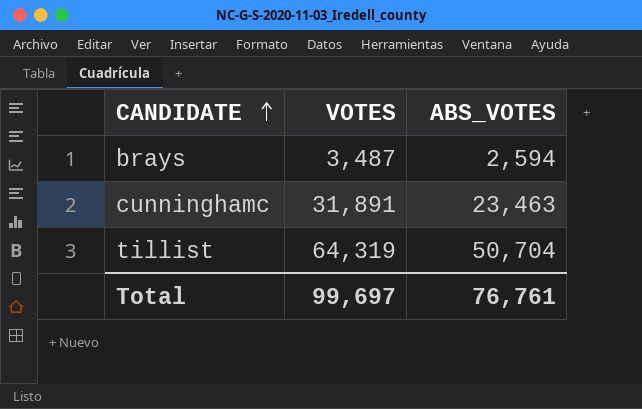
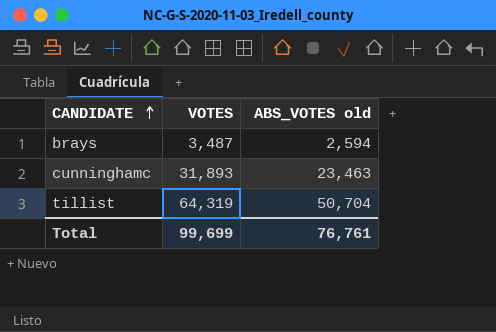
column name: ABS_VOTES -> ABS_VOTES old
cunninghamc | VOTES: 31,891 -> 31,893
Total | VOTES: 99,697 -> 99,699

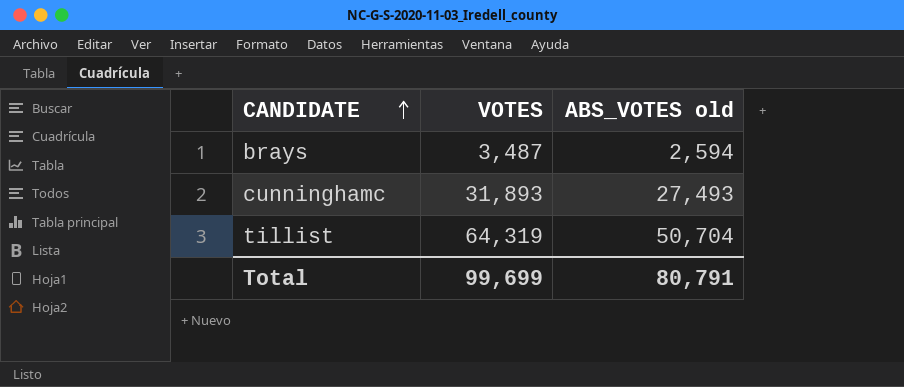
cunninghamc | ABS_VOTES old: 23,463 -> 27,493
Total | ABS_VOTES old: 76,761 -> 80,791

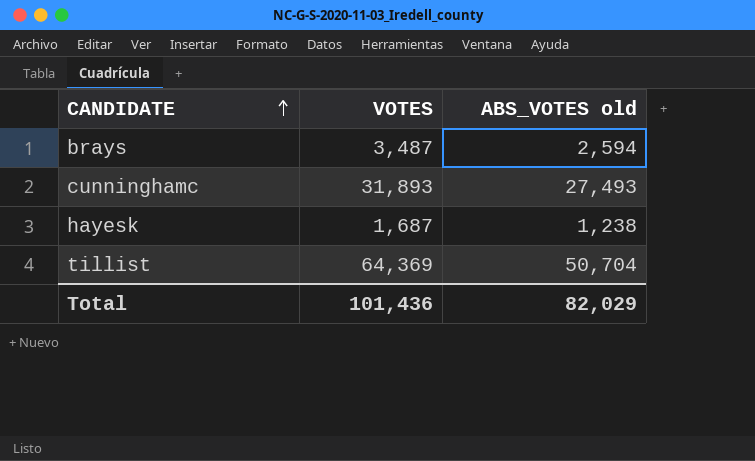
row hayesk: none -> 1,687 | 1,238
tillist | VOTES: 64,319 -> 64,369
Total | VOTES: 99,699 -> 101,436
Total | ABS_VOTES old: 80,791 -> 82,029

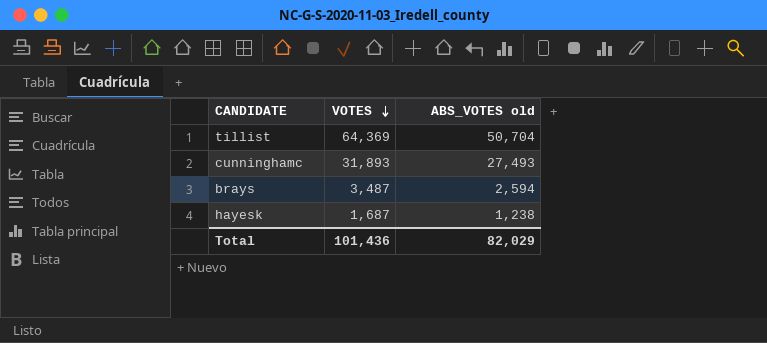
row order: CANDIDATE ascending -> VOTES descending

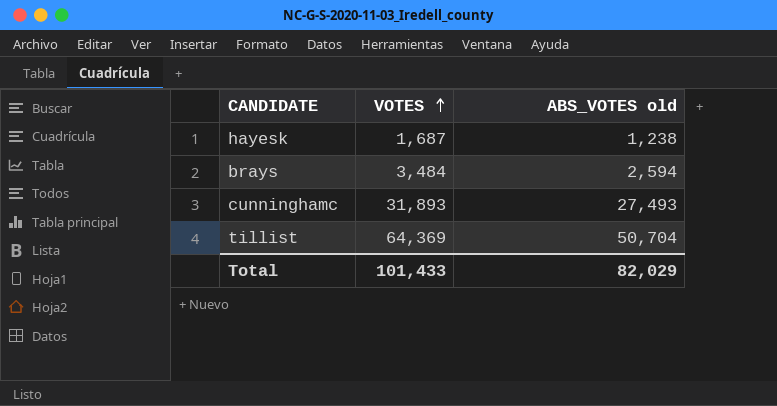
row order: VOTES descending -> VOTES ascending
brays | VOTES: 3,487 -> 3,484
Total | VOTES: 101,436 -> 101,433

